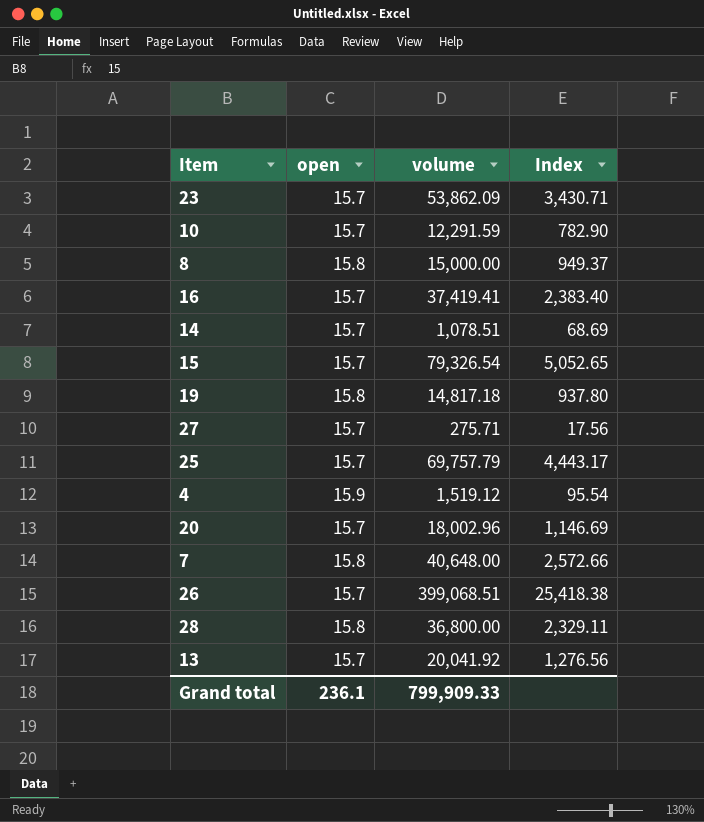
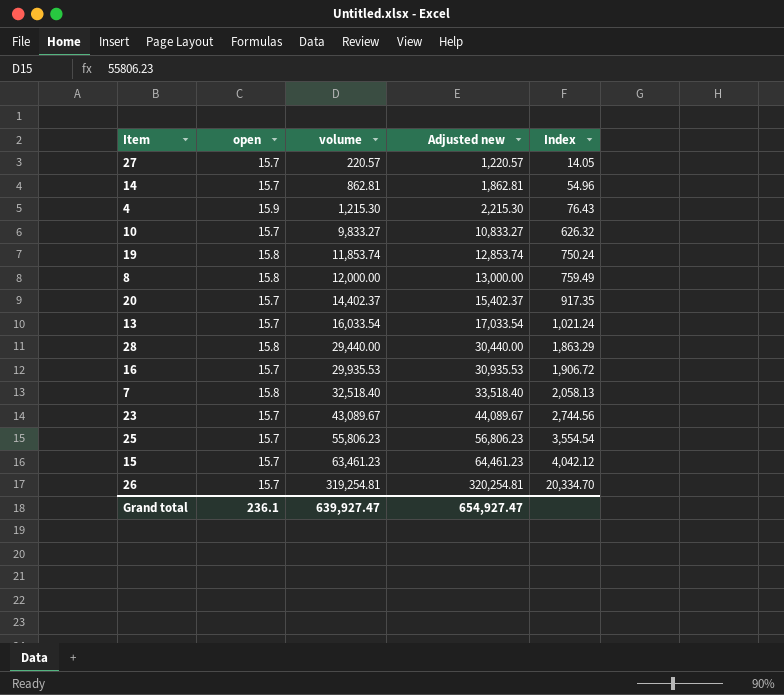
row order: none -> volume ascending
column Adjusted new | formula: none -> [volume] + 1000
27 | volume: 275.71 -> 220.57
27 | Index: 17.56 -> 14.05
14 | volume: 1,078.51 -> 862.81
14 | Index: 68.69 -> 54.96
4 | volume: 1,519.12 -> 1,215.30
4 | Index: 95.54 -> 76.43
10 | volume: 12,291.59 -> 9,833.27
10 | Index: 782.90 -> 626.32
19 | volume: 14,817.18 -> 11,853.74
19 | Index: 937.80 -> 750.24
8 | volume: 15,000.00 -> 12,000.00
8 | Index: 949.37 -> 759.49
20 | volume: 18,002.96 -> 14,402.37
20 | Index: 1,146.69 -> 917.35
13 | volume: 20,041.92 -> 16,033.54
13 | Index: 1,276.56 -> 1,021.24
28 | volume: 36,800.00 -> 29,440.00
28 | Index: 2,329.11 -> 1,863.29
16 | volume: 37,419.41 -> 29,935.53
16 | Index: 2,383.40 -> 1,906.72
7 | volume: 40,648.00 -> 32,518.40
7 | Index: 2,572.66 -> 2,058.13
23 | volume: 53,862.09 -> 43,089.67
23 | Index: 3,430.71 -> 2,744.56
25 | volume: 69,757.79 -> 55,806.23
25 | Index: 4,443.17 -> 3,554.54
15 | volume: 79,326.54 -> 63,461.23
15 | Index: 5,052.65 -> 4,042.12
26 | volume: 399,068.51 -> 319,254.81
26 | Index: 25,418.38 -> 20,334.70
Grand total | volume: 799,909.33 -> 639,927.47

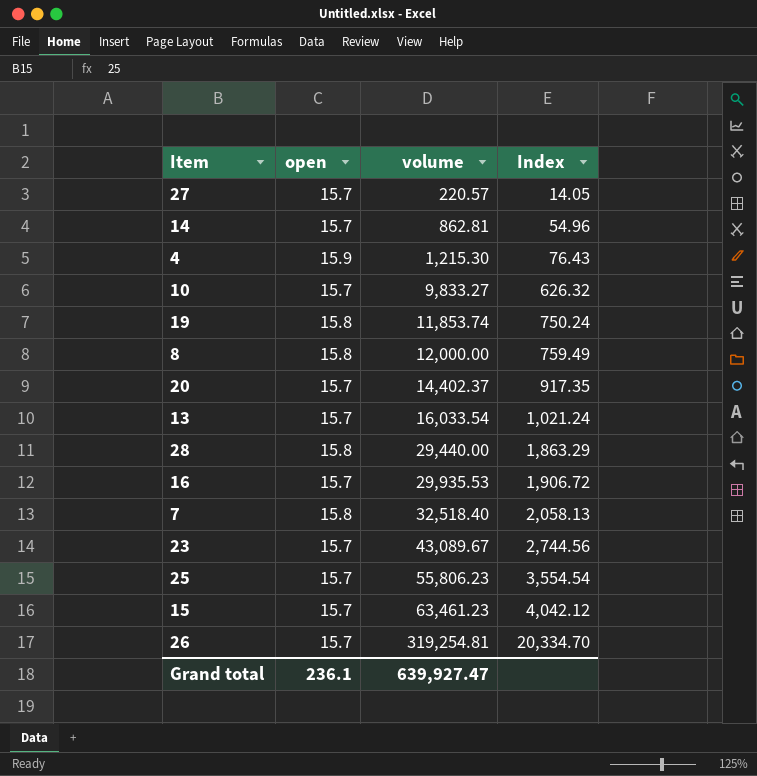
column Adjusted new | formula: [volume] + 1000 -> none

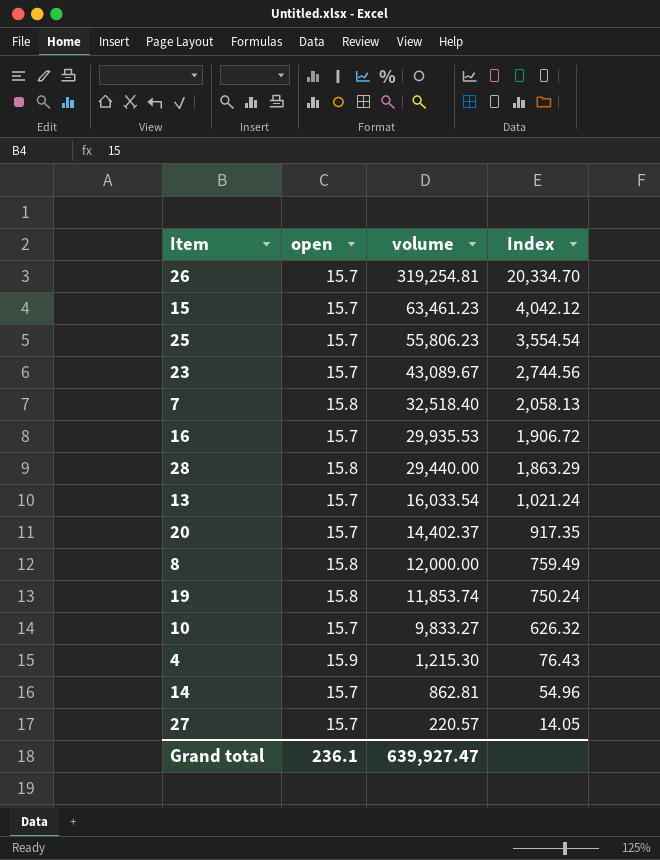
row order: volume ascending -> volume descending

